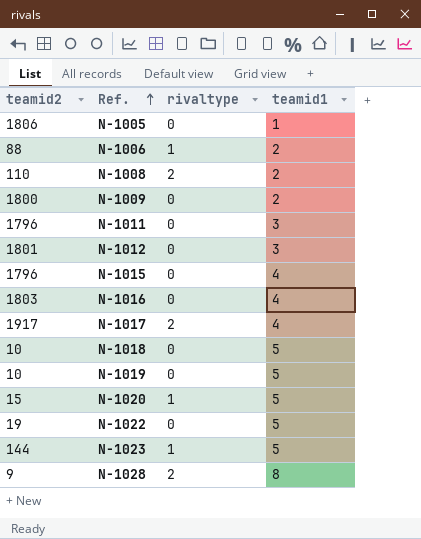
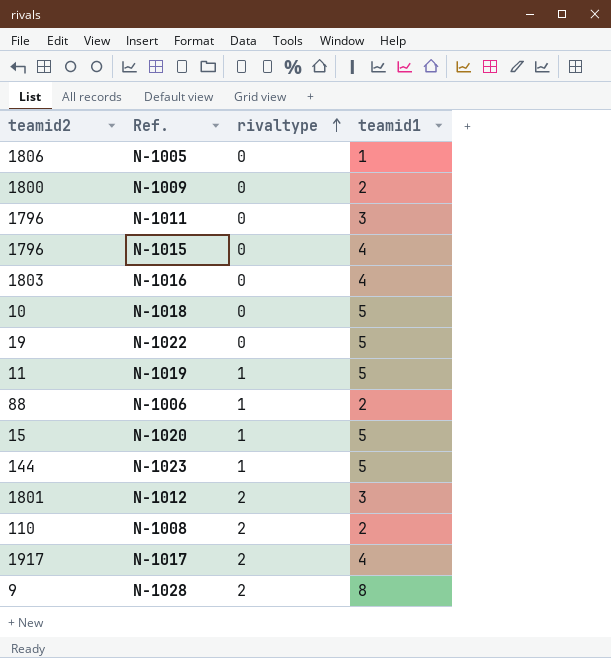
row order: Ref. ascending -> rivaltype ascending
N-1019 | teamid2: 10 -> 11
N-1019 | rivaltype: 0 -> 1
N-1012 | rivaltype: 0 -> 2

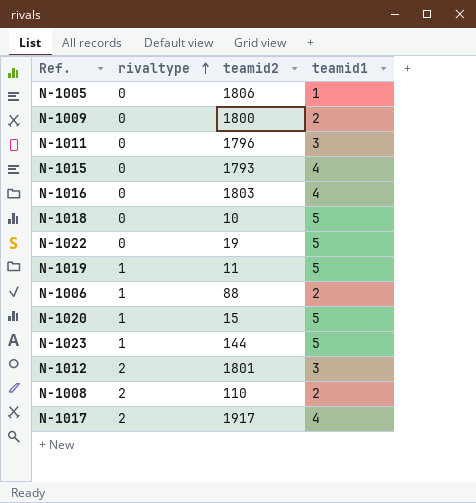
column teamid2 | position: 1 -> 3
row N-1028: 9 | 2 | 8 -> none
N-1015 | teamid2: 1796 -> 1793

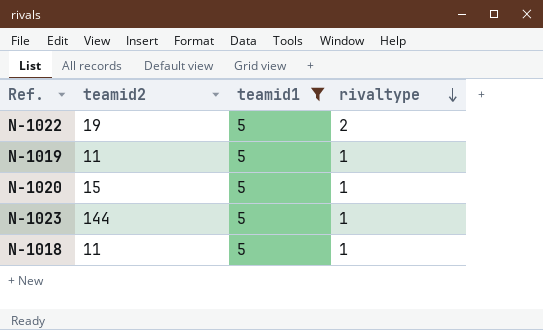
filter: none -> teamid1 = 5
row order: rivaltype ascending -> rivaltype descending
column rivaltype | position: 2 -> 4
N-1022 | rivaltype: 0 -> 2
N-1018 | teamid2: 10 -> 11
N-1018 | rivaltype: 0 -> 1

